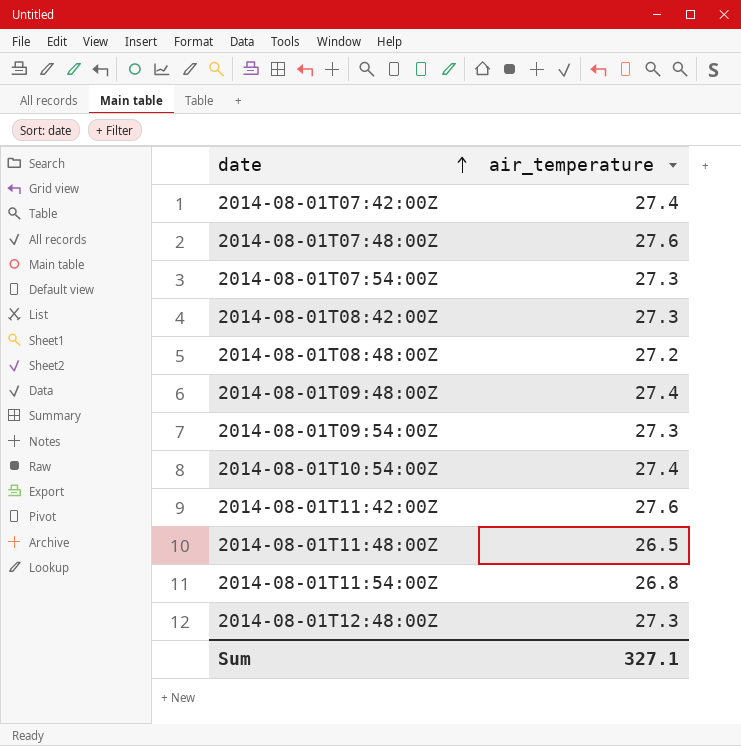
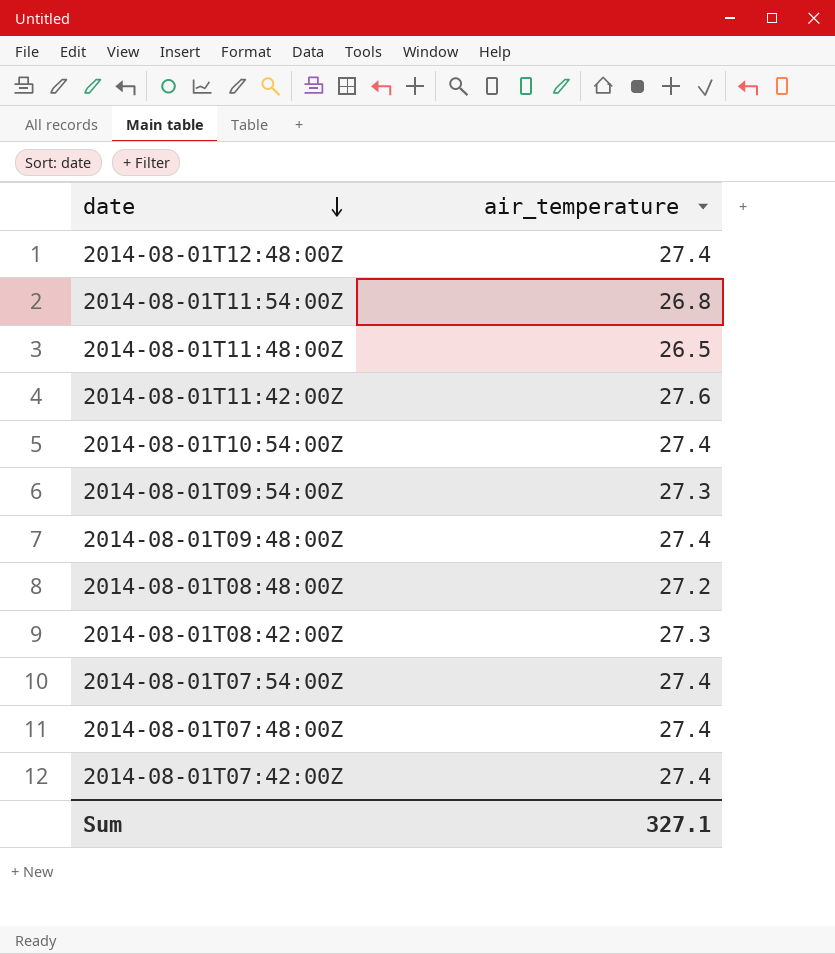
row order: date ascending -> date descending
2014-08-01T12:48:00Z | air_temperature: 27.3 -> 27.4
2014-08-01T07:54:00Z | air_temperature: 27.3 -> 27.4
2014-08-01T07:48:00Z | air_temperature: 27.6 -> 27.4

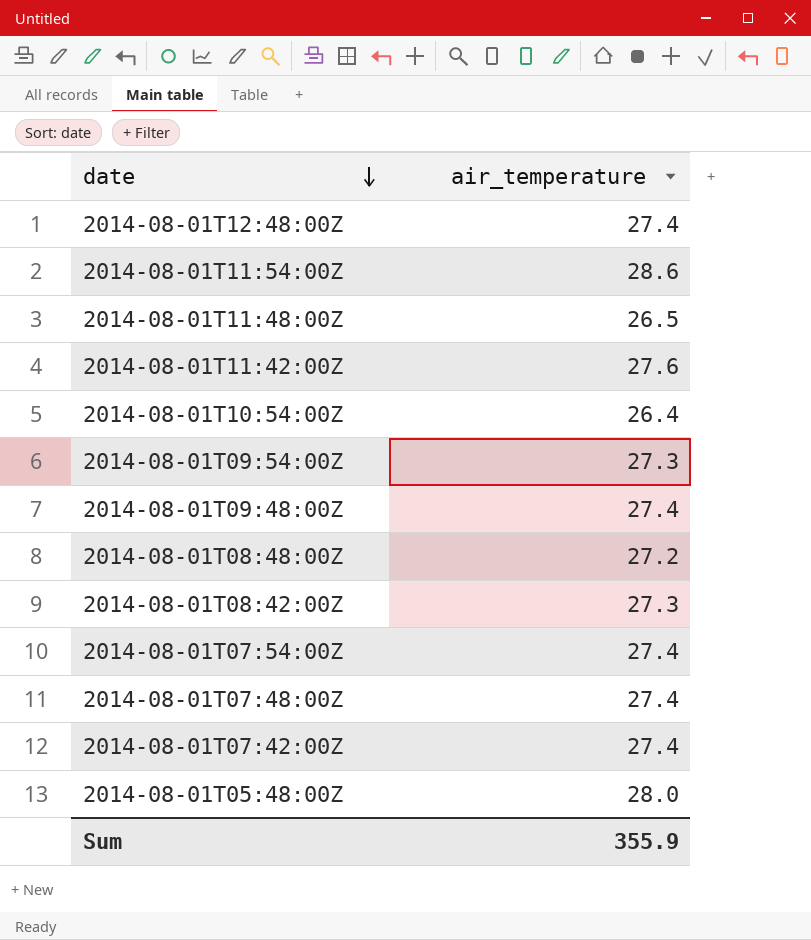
2014-08-01T11:54:00Z | air_temperature: 26.8 -> 28.6
2014-08-01T10:54:00Z | air_temperature: 27.4 -> 26.4
row 2014-08-01T05:48:00Z: none -> 28.0
Sum | air_temperature: 327.1 -> 355.9

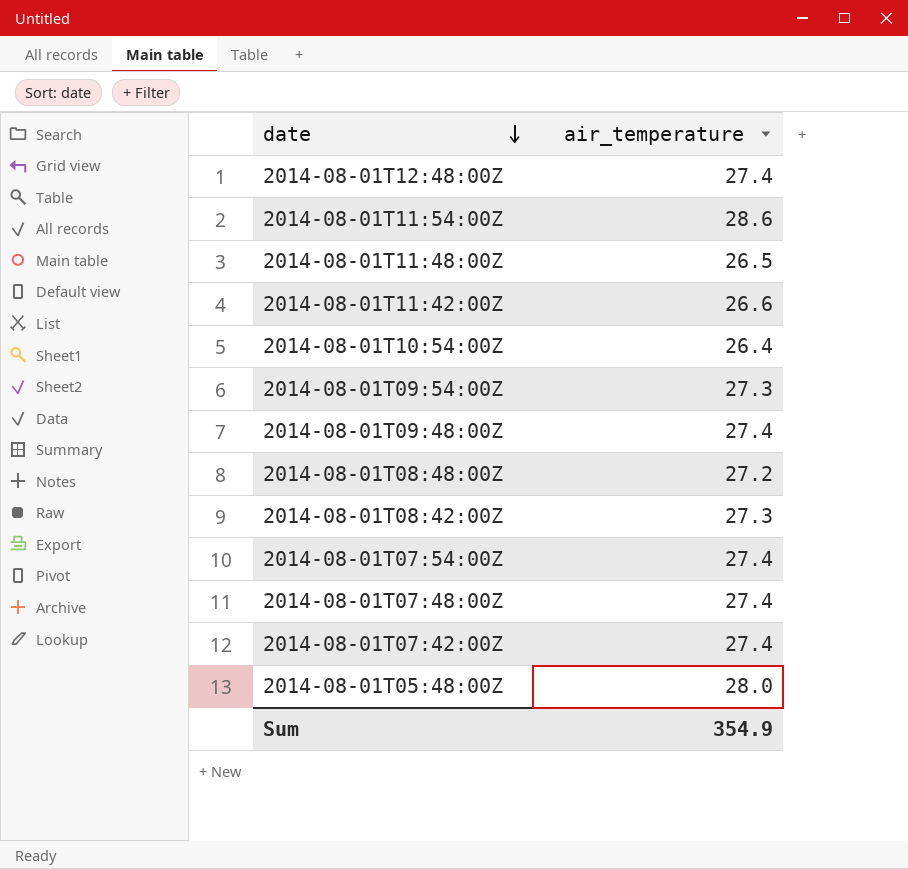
2014-08-01T11:42:00Z | air_temperature: 27.6 -> 26.6
Sum | air_temperature: 355.9 -> 354.9

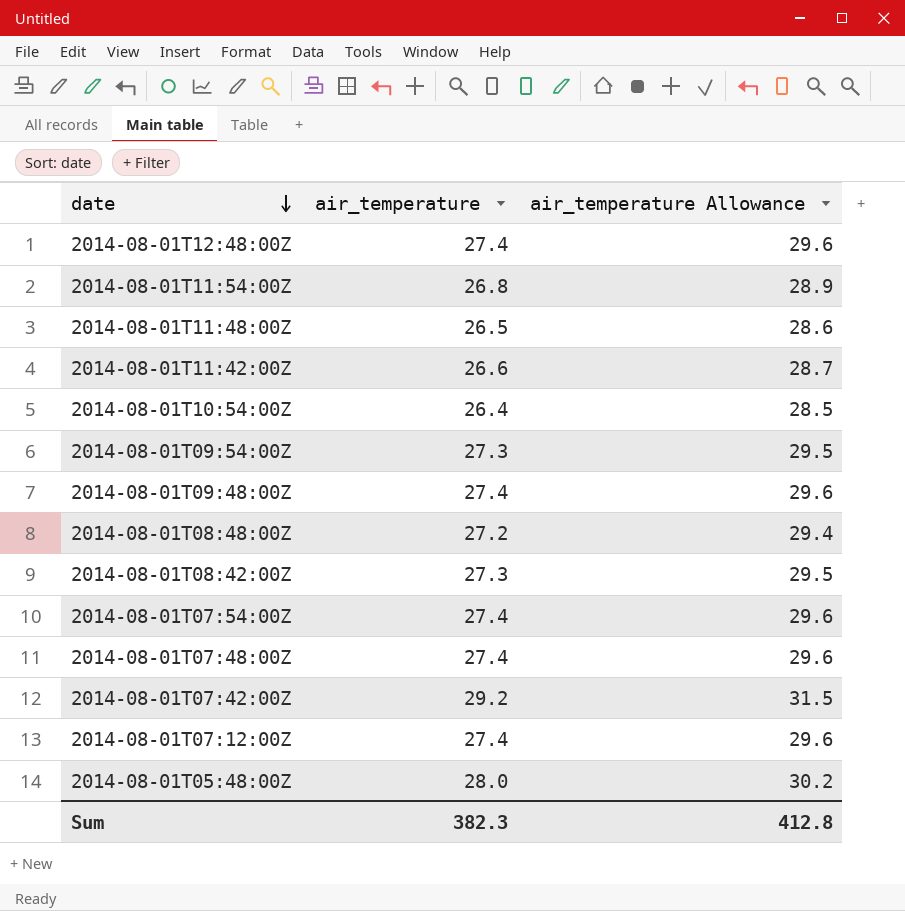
column air_temperature Allowance | formula: none -> [air_temperature] * 1.08
2014-08-01T11:54:00Z | air_temperature: 28.6 -> 26.8
2014-08-01T07:42:00Z | air_temperature: 27.4 -> 29.2
row 2014-08-01T07:12:00Z: none -> 27.4 | 29.6
Sum | air_temperature: 354.9 -> 382.3

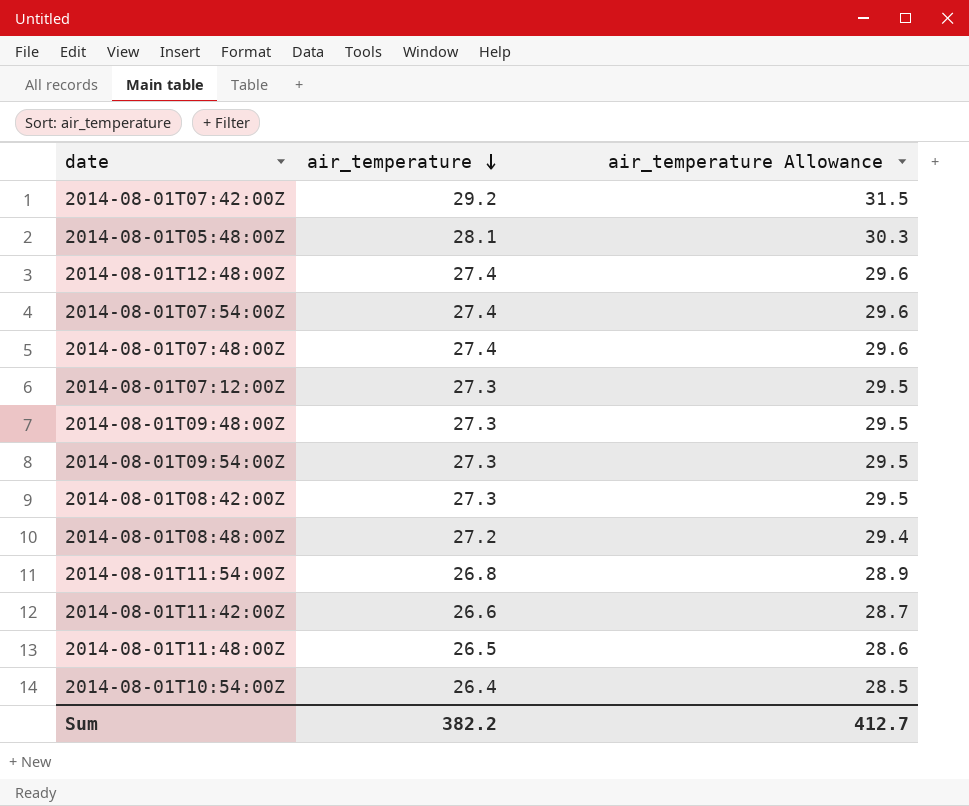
row order: date descending -> air_temperature descending
2014-08-01T05:48:00Z | air_temperature: 28.0 -> 28.1
2014-08-01T05:48:00Z | air_temperature Allowance: 30.2 -> 30.3
2014-08-01T07:12:00Z | air_temperature: 27.4 -> 27.3
2014-08-01T07:12:00Z | air_temperature Allowance: 29.6 -> 29.5
2014-08-01T09:48:00Z | air_temperature: 27.4 -> 27.3
2014-08-01T09:48:00Z | air_temperature Allowance: 29.6 -> 29.5
Sum | air_temperature: 382.3 -> 382.2
Sum | air_temperature Allowance: 412.8 -> 412.7

